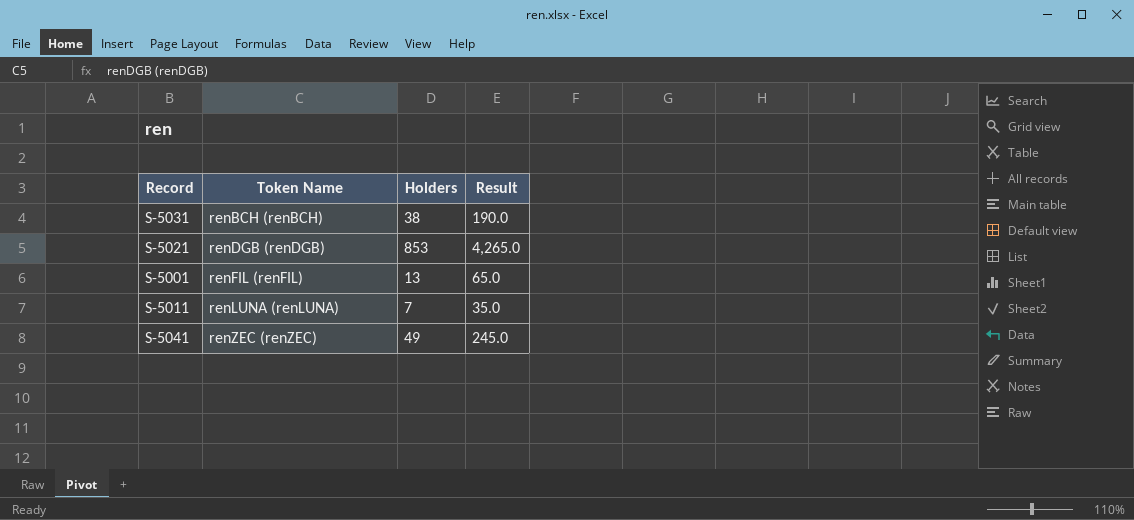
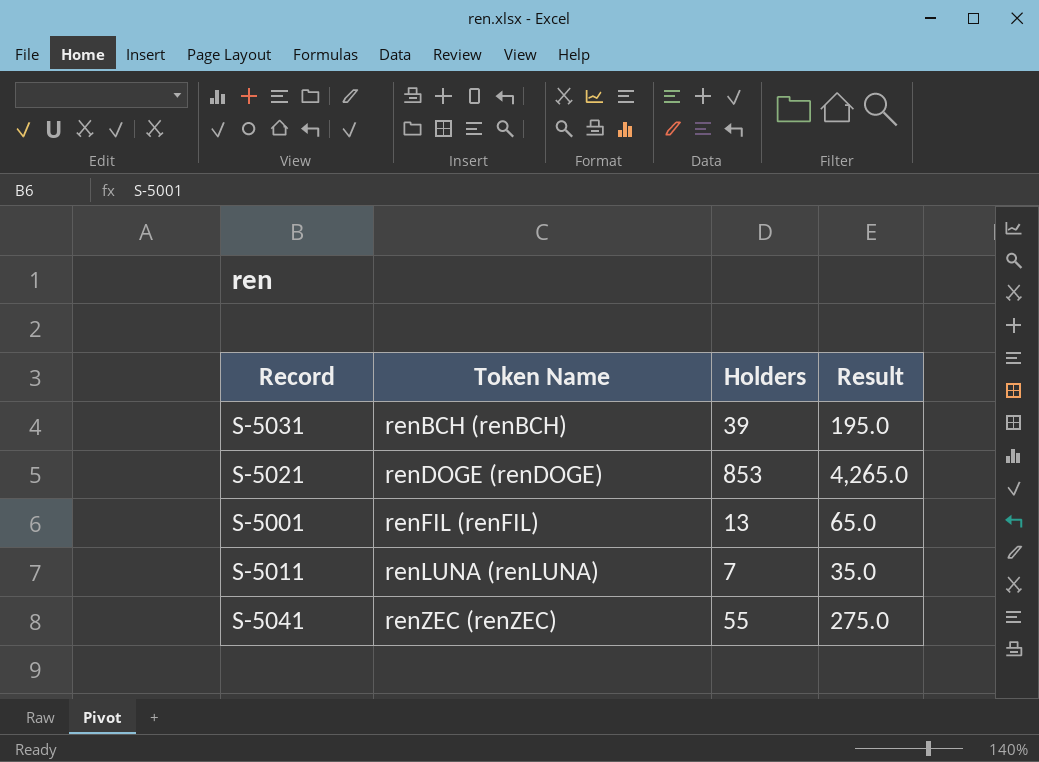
S-5031 | Holders: 38 -> 39
S-5031 | Result: 190.0 -> 195.0
S-5021 | Token Name: renDGB (renDGB) -> renDOGE (renDOGE)
S-5041 | Holders: 49 -> 55
S-5041 | Result: 245.0 -> 275.0

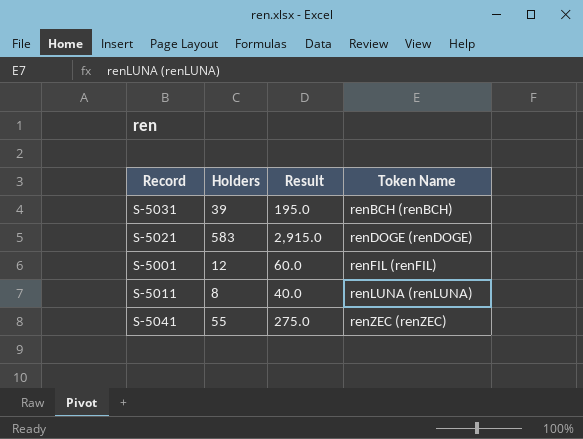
column Token Name | position: 2 -> 4
S-5021 | Holders: 853 -> 583
S-5021 | Result: 4,265.0 -> 2,915.0
S-5001 | Holders: 13 -> 12
S-5001 | Result: 65.0 -> 60.0
S-5011 | Holders: 7 -> 8
S-5011 | Result: 35.0 -> 40.0

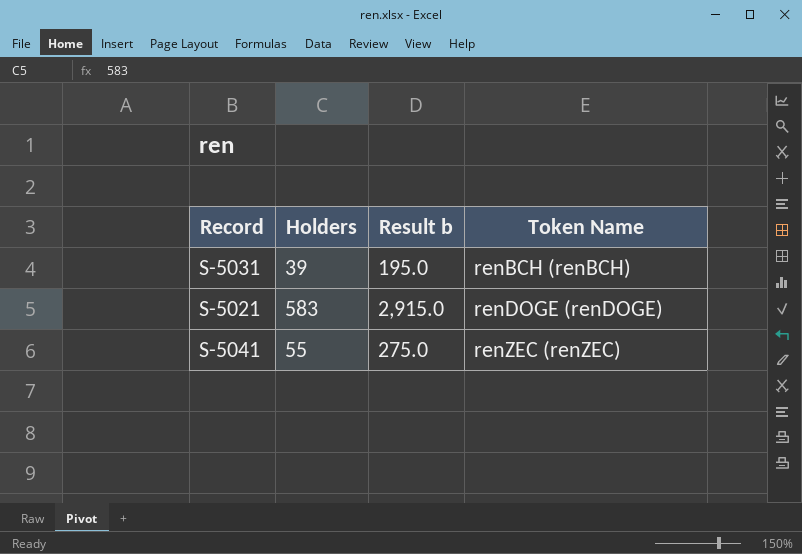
column name: Result -> Result b
row S-5001: 12 | 60.0 | renFIL (renFIL) -> none
row S-5011: 8 | 40.0 | renLUNA (renLUNA) -> none

